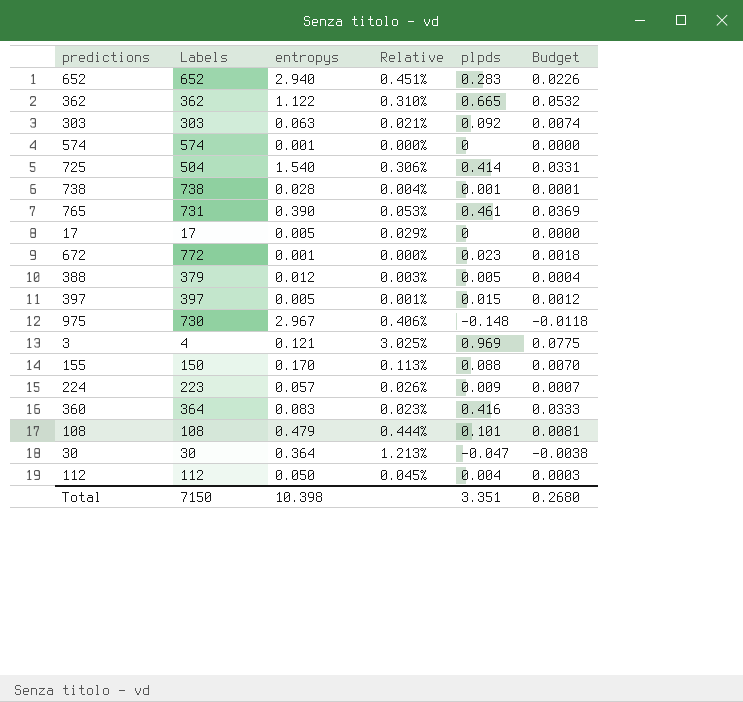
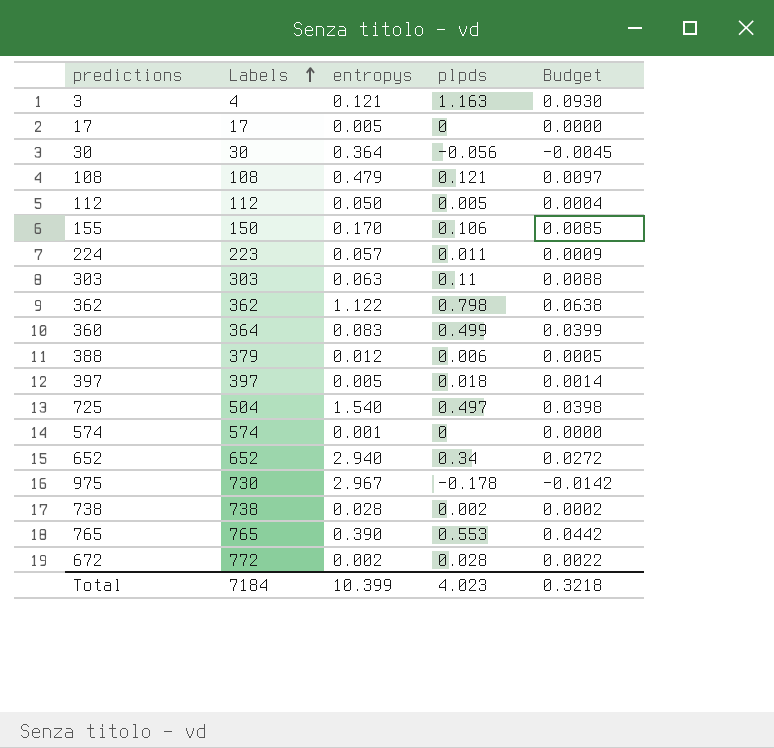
row order: none -> Labels ascending
column Relative | formula: [entropys] / [Labels] -> none
3 | plpds: 0.969 -> 1.163
3 | Budget: 0.0775 -> 0.0930
30 | plpds: -0.047 -> -0.056
30 | Budget: -0.0038 -> -0.0045
108 | plpds: 0.101 -> 0.121
108 | Budget: 0.0081 -> 0.0097
112 | plpds: 0.004 -> 0.005
112 | Budget: 0.0003 -> 0.0004
155 | plpds: 0.088 -> 0.106
155 | Budget: 0.0070 -> 0.0085
224 | plpds: 0.009 -> 0.011
224 | Budget: 0.0007 -> 0.0009
303 | plpds: 0.092 -> 0.11
303 | Budget: 0.0074 -> 0.0088
362 | plpds: 0.665 -> 0.798
362 | Budget: 0.0532 -> 0.0638
360 | plpds: 0.416 -> 0.499
360 | Budget: 0.0333 -> 0.0399
388 | plpds: 0.005 -> 0.006
388 | Budget: 0.0004 -> 0.0005
397 | plpds: 0.015 -> 0.018
397 | Budget: 0.0012 -> 0.0014
725 | plpds: 0.414 -> 0.497
725 | Budget: 0.0331 -> 0.0398
652 | plpds: 0.283 -> 0.34
652 | Budget: 0.0226 -> 0.0272
975 | plpds: -0.148 -> -0.178
975 | Budget: -0.0118 -> -0.0142
738 | plpds: 0.001 -> 0.002
738 | Budget: 0.0001 -> 0.0002
765 | Labels: 731 -> 765
765 | plpds: 0.461 -> 0.553
765 | Budget: 0.0369 -> 0.0442
672 | entropys: 0.001 -> 0.002
672 | plpds: 0.023 -> 0.028
672 | Budget: 0.0018 -> 0.0022
Total | Labels: 7150 -> 7184
Total | entropys: 10.398 -> 10.399
Total | plpds: 3.351 -> 4.023
Total | Budget: 0.2680 -> 0.3218

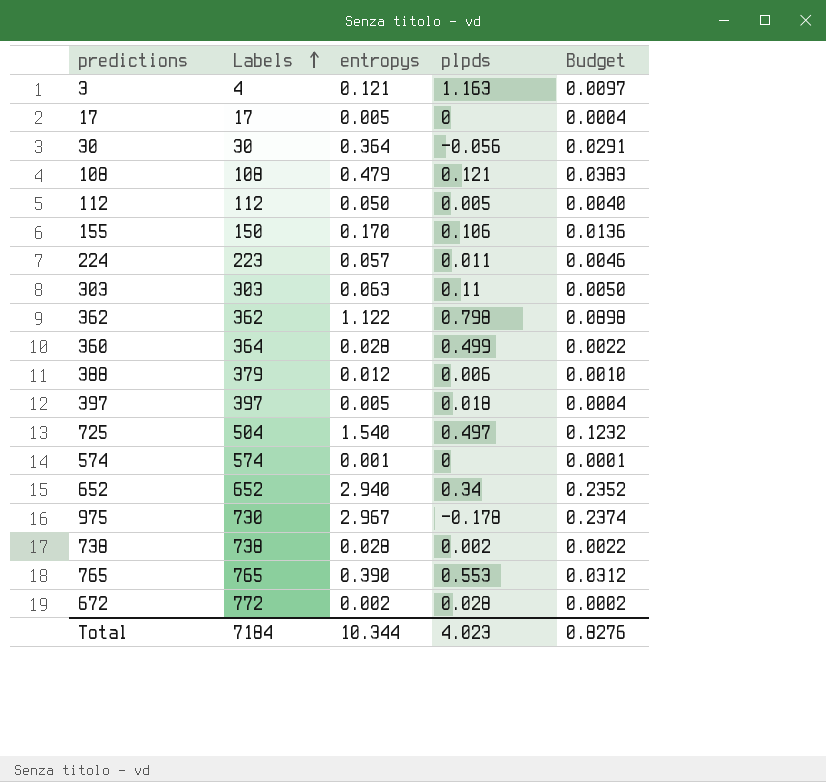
column Budget | formula: [plpds] * 0.08 -> [entropys] * 0.08
360 | entropys: 0.083 -> 0.028
Total | entropys: 10.399 -> 10.344
Total | Budget: 0.3218 -> 0.8276

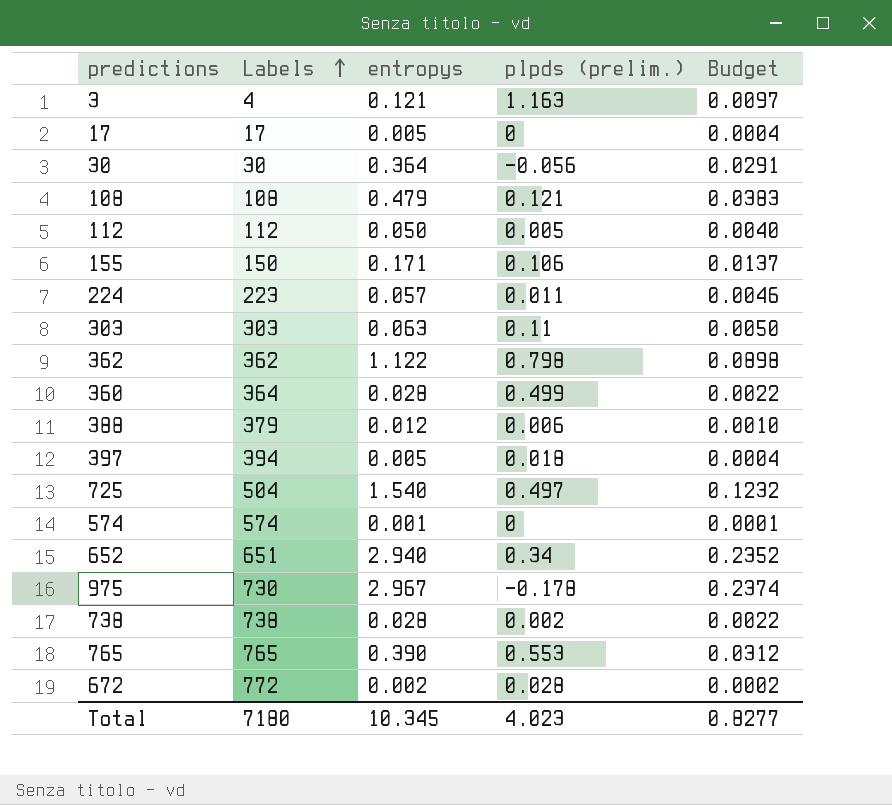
column name: plpds -> plpds (prelim.)
155 | entropys: 0.170 -> 0.171
155 | Budget: 0.0136 -> 0.0137
397 | Labels: 397 -> 394
652 | Labels: 652 -> 651
Total | Labels: 7184 -> 7180
Total | entropys: 10.344 -> 10.345
Total | Budget: 0.8276 -> 0.8277

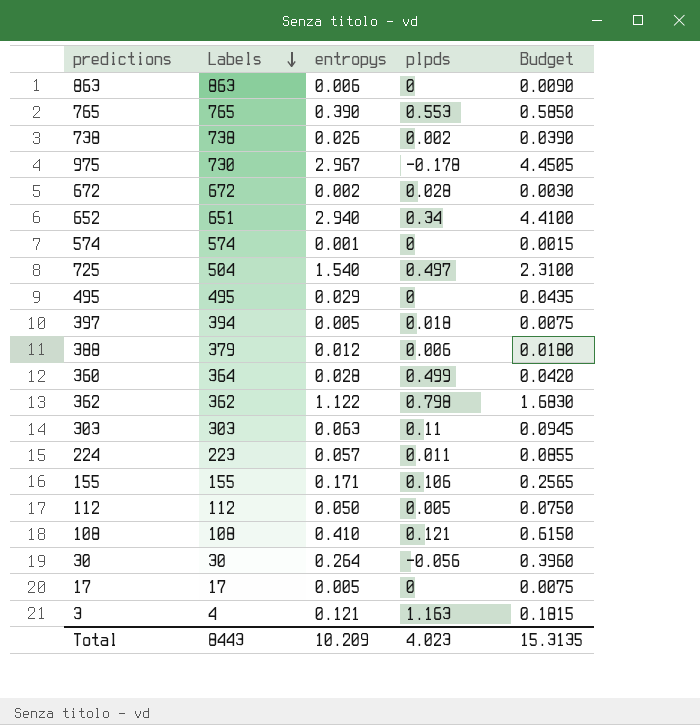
row order: Labels ascending -> Labels descending
column name: plpds (prelim.) -> plpds
column Budget | formula: [entropys] * 0.08 -> [entropys] * 1.5
row 863: none -> 863 | 0.006 | 0 | 0.0090
738 | entropys: 0.028 -> 0.026
672 | Labels: 772 -> 672
row 495: none -> 495 | 0.029 | 0 | 0.0435
155 | Labels: 150 -> 155
108 | entropys: 0.479 -> 0.410
30 | entropys: 0.364 -> 0.264
Total | Labels: 7180 -> 8443
Total | entropys: 10.345 -> 10.209
Total | Budget: 0.8277 -> 15.3135

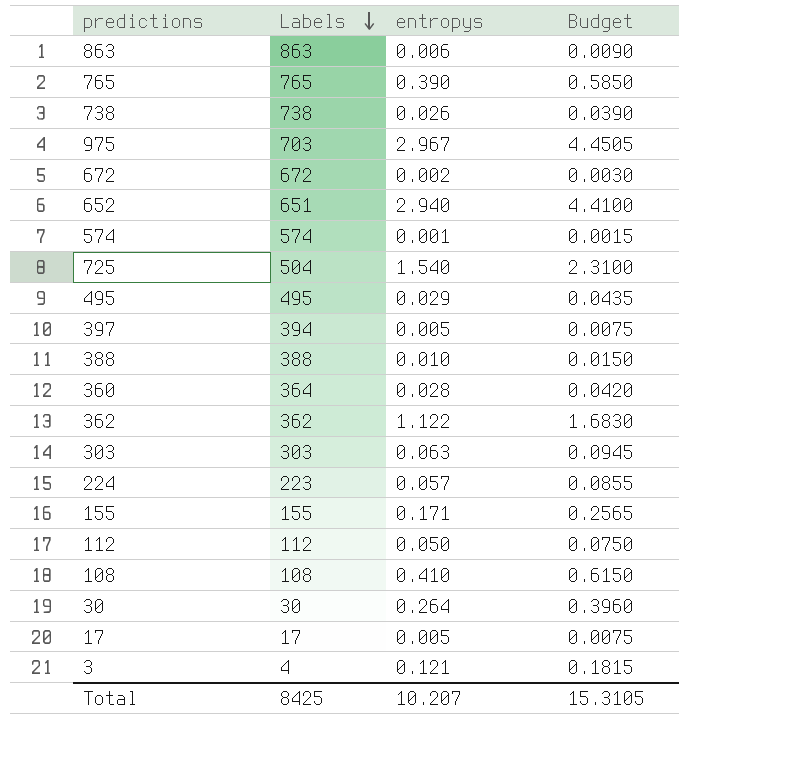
column plpds | position: 4 -> none
975 | Labels: 730 -> 703
388 | Labels: 379 -> 388
388 | entropys: 0.012 -> 0.010
388 | Budget: 0.0180 -> 0.0150
Total | Labels: 8443 -> 8425
Total | entropys: 10.209 -> 10.207
Total | Budget: 15.3135 -> 15.3105

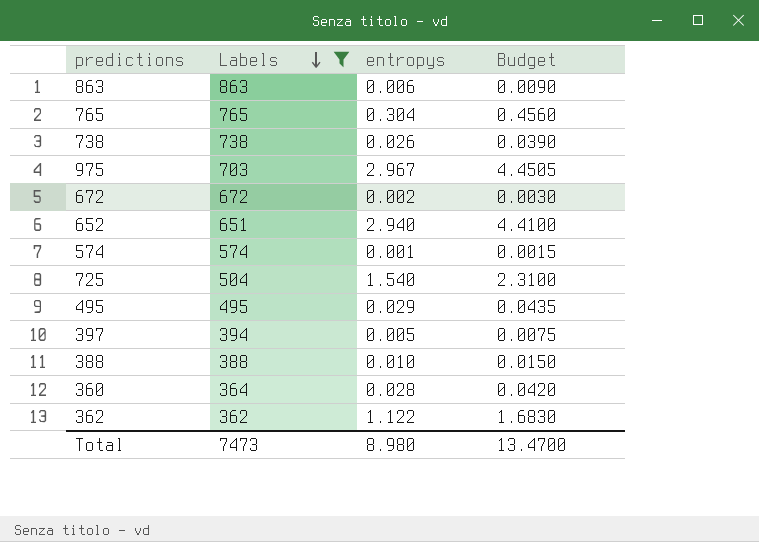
filter: none -> Labels >= 362
765 | entropys: 0.390 -> 0.304
765 | Budget: 0.5850 -> 0.4560
Total | Labels: 8425 -> 7473
Total | entropys: 10.207 -> 8.980
Total | Budget: 15.3105 -> 13.4700

